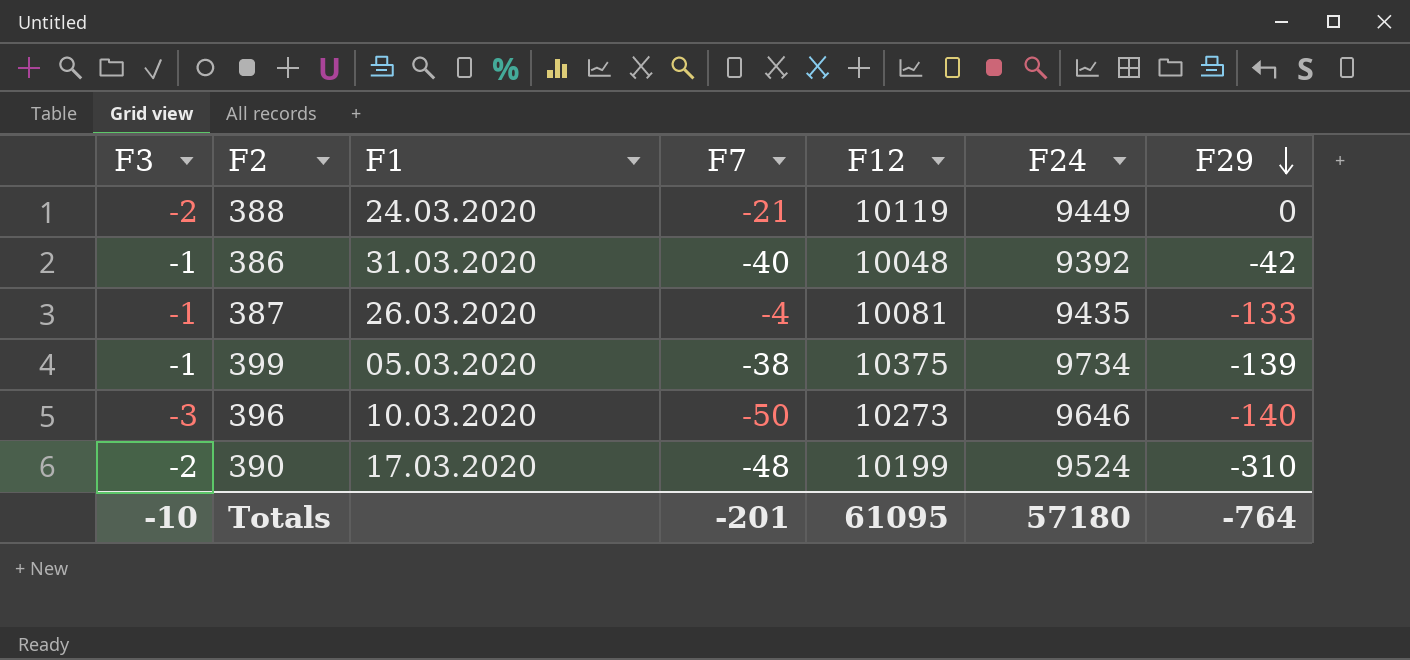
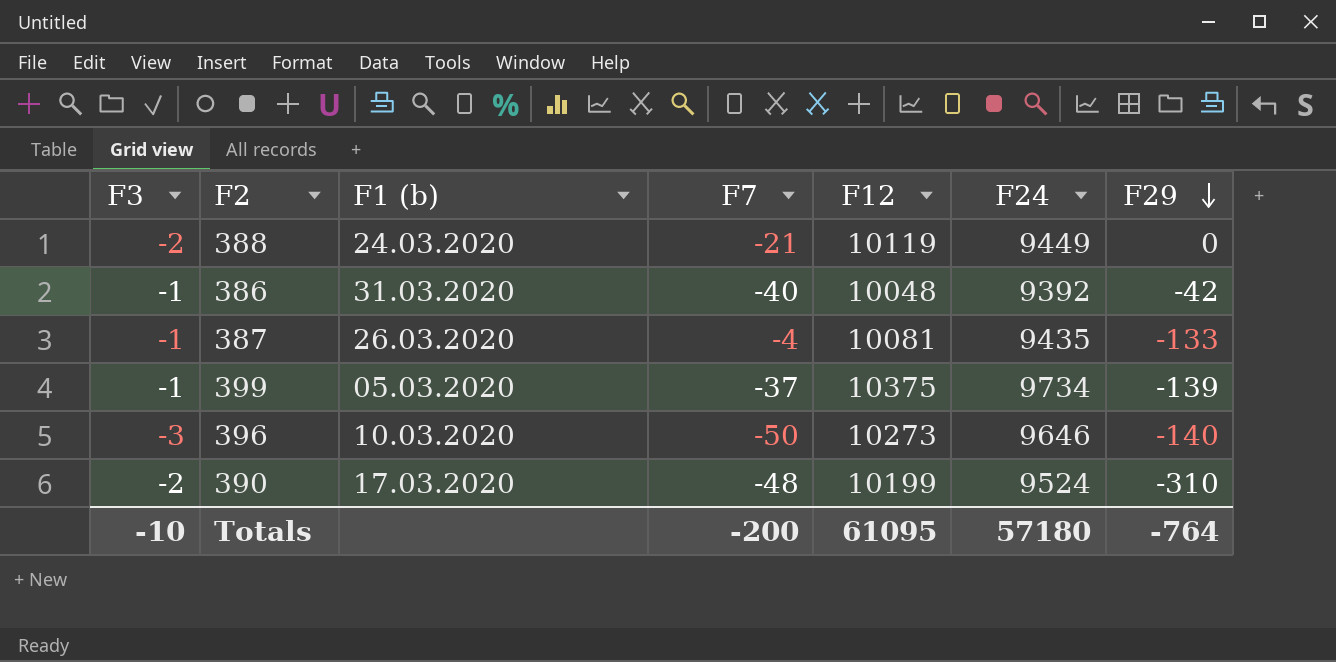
column name: F1 -> F1 (b)
399 | F7: -38 -> -37
Totals | F7: -201 -> -200

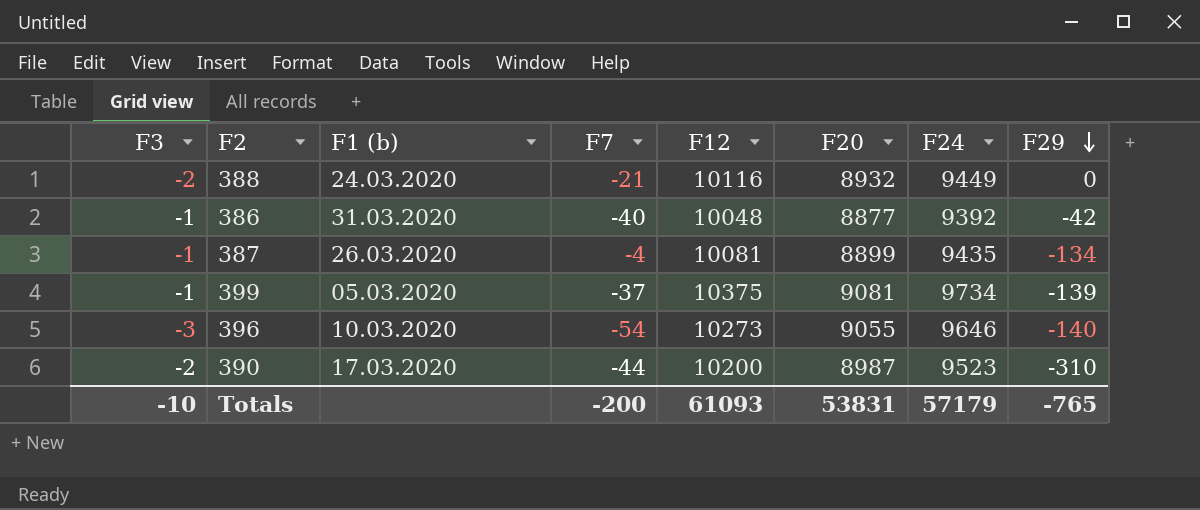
column F20 | position: none -> 6
388 | F12: 10119 -> 10116
387 | F29: -133 -> -134
396 | F7: -50 -> -54
390 | F7: -48 -> -44
390 | F12: 10199 -> 10200
390 | F24: 9524 -> 9523
Totals | F12: 61095 -> 61093
Totals | F24: 57180 -> 57179
Totals | F29: -764 -> -765

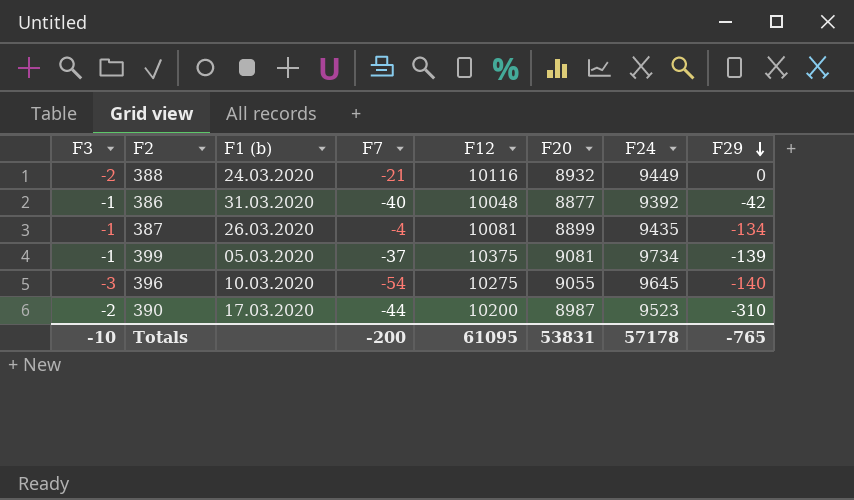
396 | F12: 10273 -> 10275
396 | F24: 9646 -> 9645
Totals | F12: 61093 -> 61095
Totals | F24: 57179 -> 57178

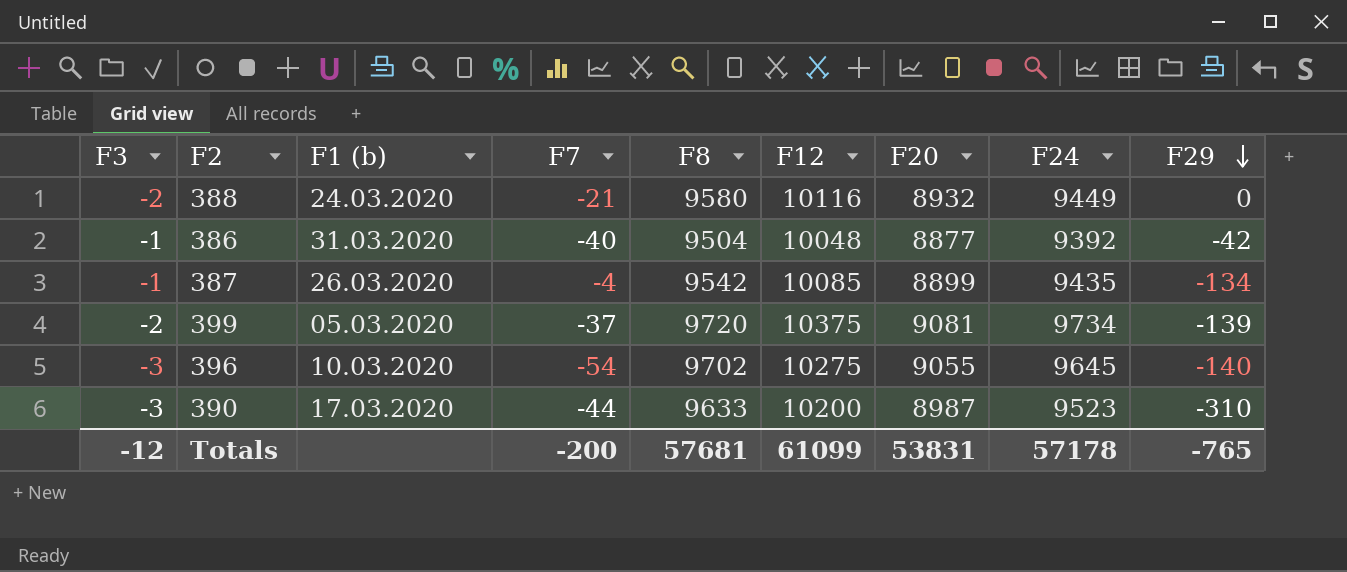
column F8 | position: none -> 5
387 | F12: 10081 -> 10085
399 | F3: -1 -> -2
390 | F3: -2 -> -3
Totals | F3: -10 -> -12
Totals | F12: 61095 -> 61099

